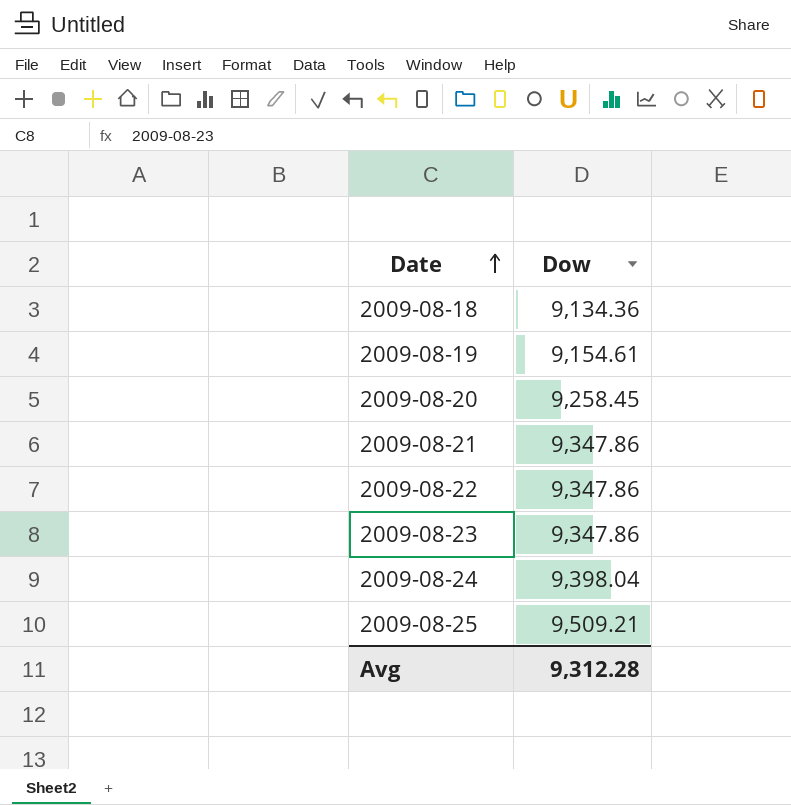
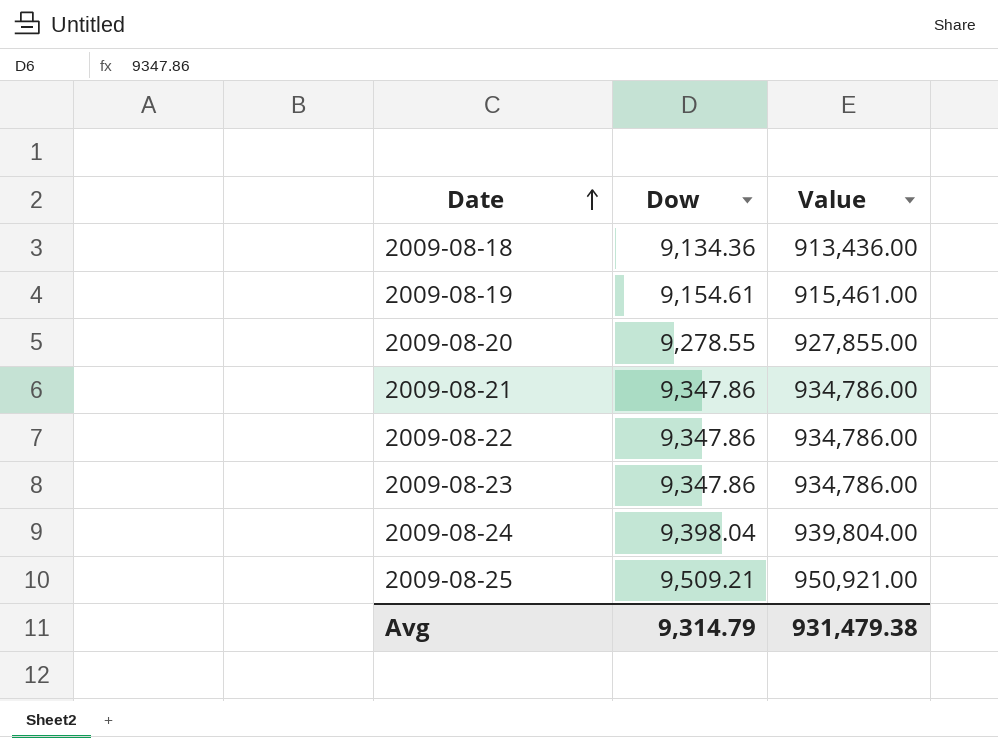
column Value | formula: none -> [Dow] * 100
2009-08-20 | Dow: 9,258.45 -> 9,278.55
Avg | Dow: 9,312.28 -> 9,314.79

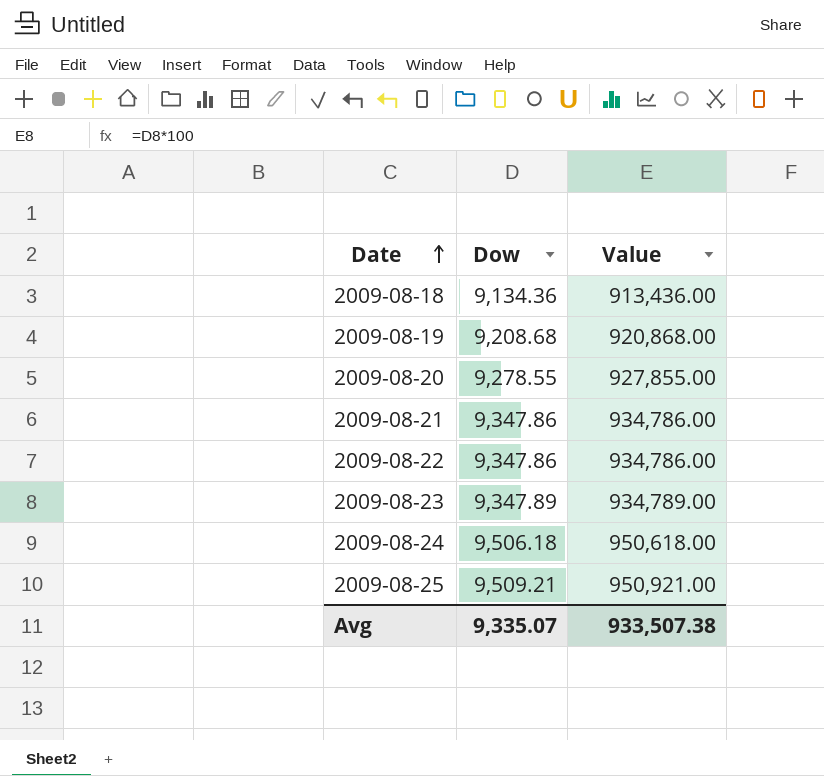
2009-08-19 | Dow: 9,154.61 -> 9,208.68
2009-08-19 | Value: 915,461.00 -> 920,868.00
2009-08-23 | Dow: 9,347.86 -> 9,347.89
2009-08-23 | Value: 934,786.00 -> 934,789.00
2009-08-24 | Dow: 9,398.04 -> 9,506.18
2009-08-24 | Value: 939,804.00 -> 950,618.00
Avg | Dow: 9,314.79 -> 9,335.07
Avg | Value: 931,479.38 -> 933,507.38

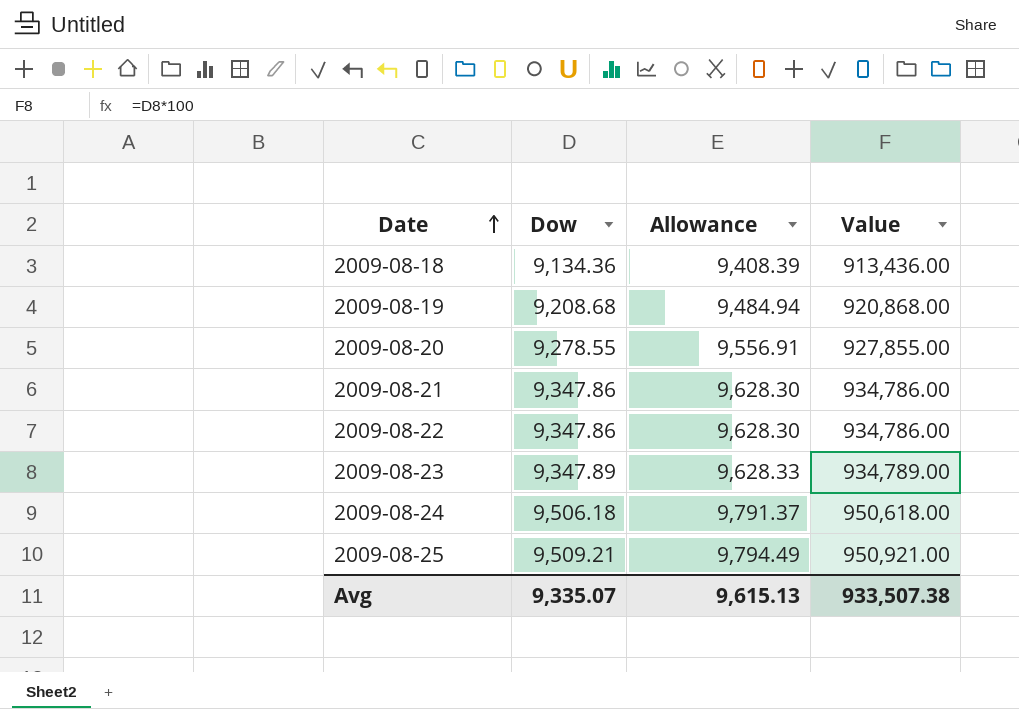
column Allowance | formula: none -> [Dow] * 1.03

